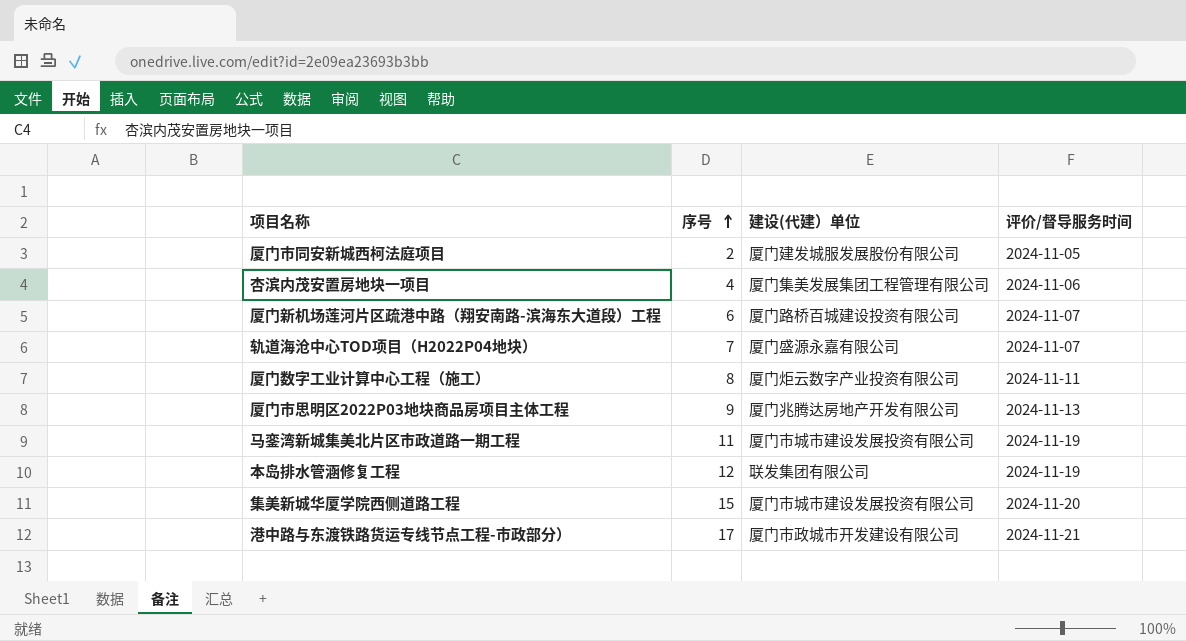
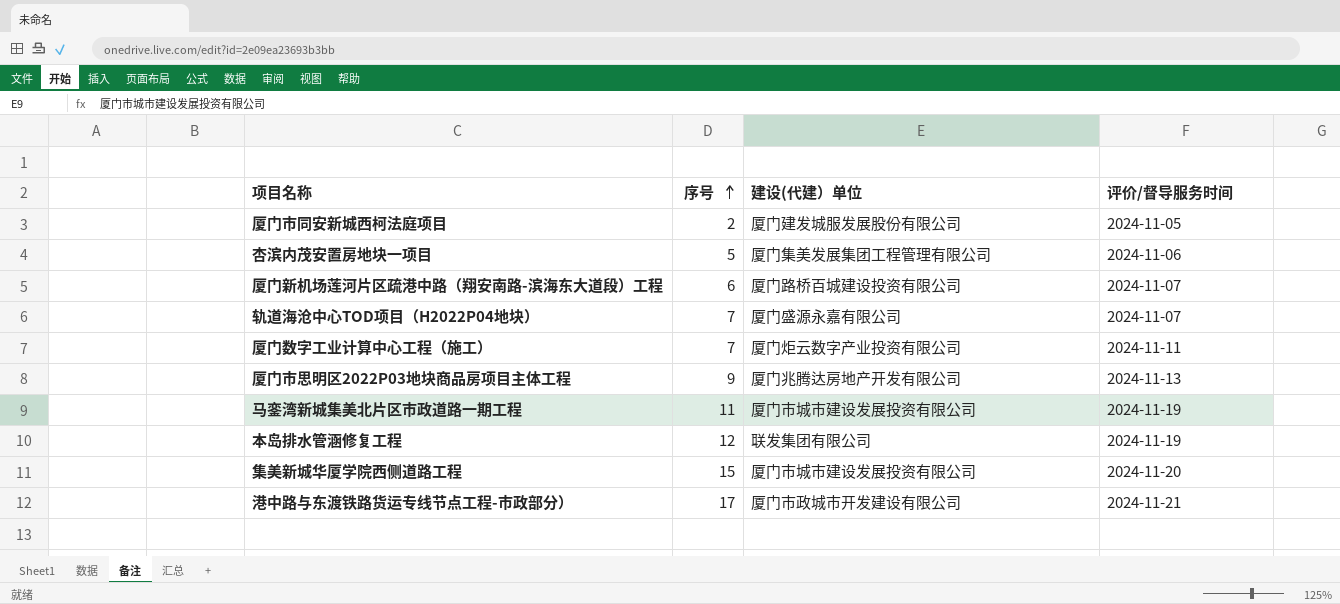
杏滨内茂安置房地块一项目 | 序号: 4 -> 5
厦门数字工业计算中心工程（施工） | 序号: 8 -> 7

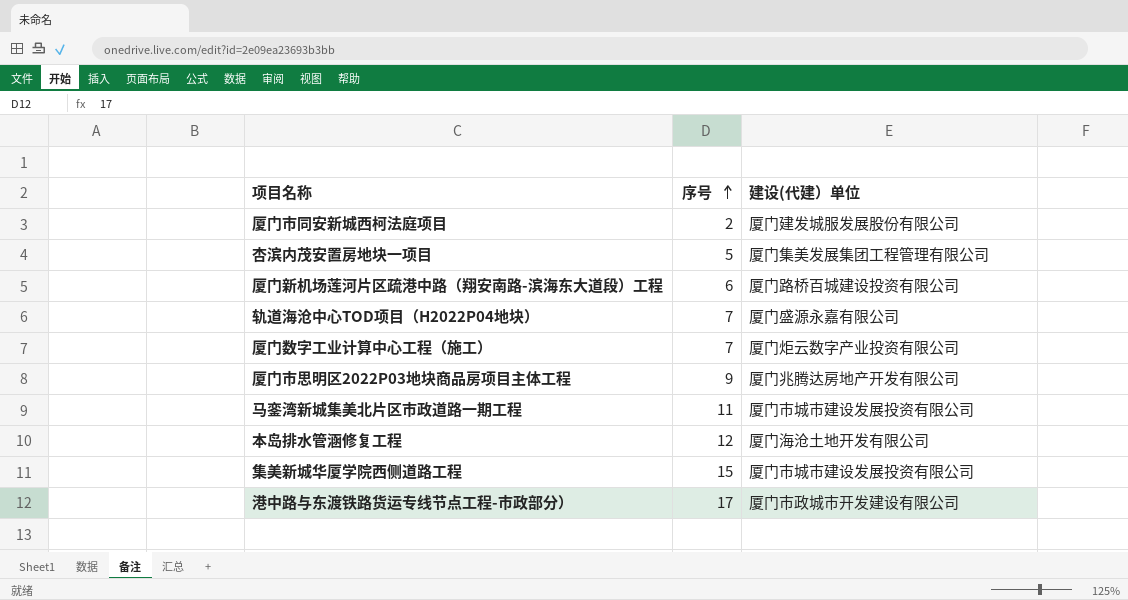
column 评价/督导服务时间 | position: 4 -> none
本岛排水管涵修复工程 | 建设(代建）单位: 联发集团有限公司 -> 厦门海沧土地开发有限公司

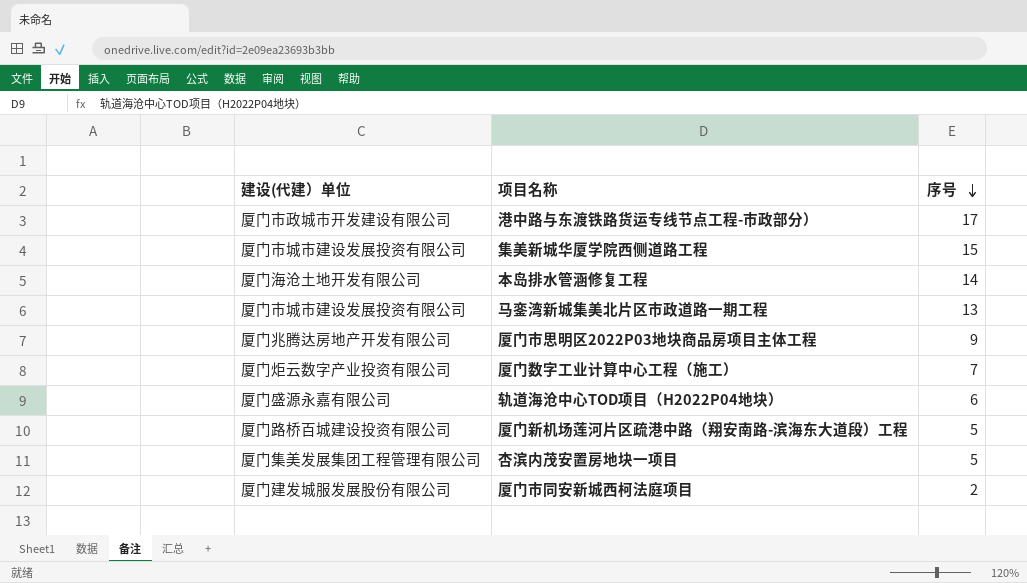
row order: 序号 ascending -> 序号 descending
column 建设(代建）单位 | position: 3 -> 1
本岛排水管涵修复工程 | 序号: 12 -> 14
马銮湾新城集美北片区市政道路一期工程 | 序号: 11 -> 13
轨道海沧中心TOD项目（H2022P04地块） | 序号: 7 -> 6
厦门新机场莲河片区疏港中路（翔安南路-滨海东大道段）工程 | 序号: 6 -> 5

